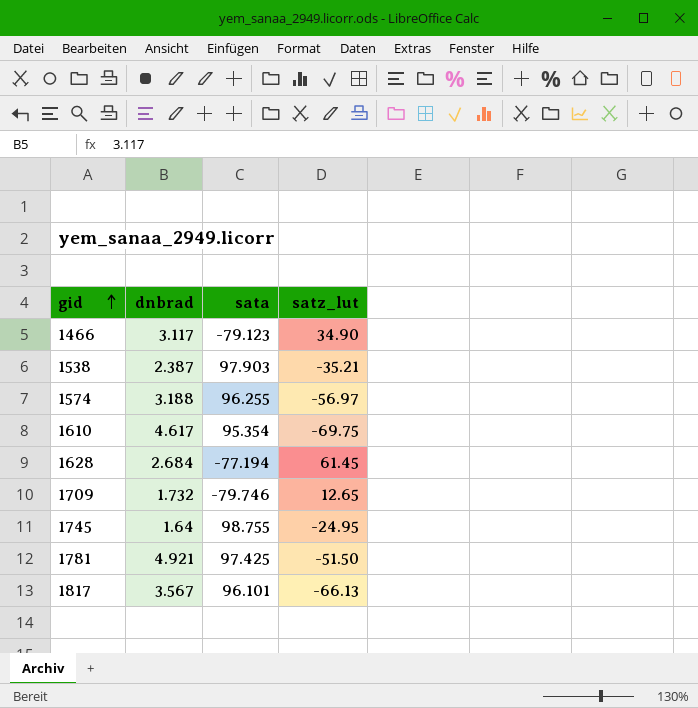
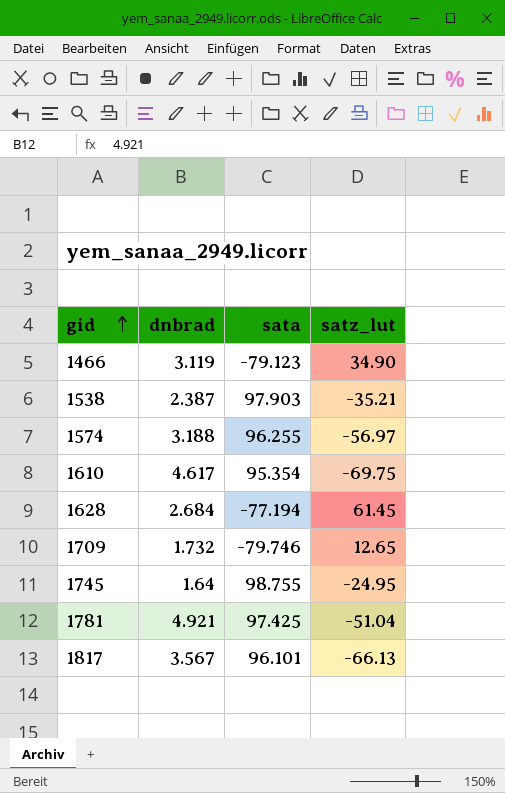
1466 | dnbrad: 3.117 -> 3.119
1781 | satz_lut: -51.50 -> -51.04

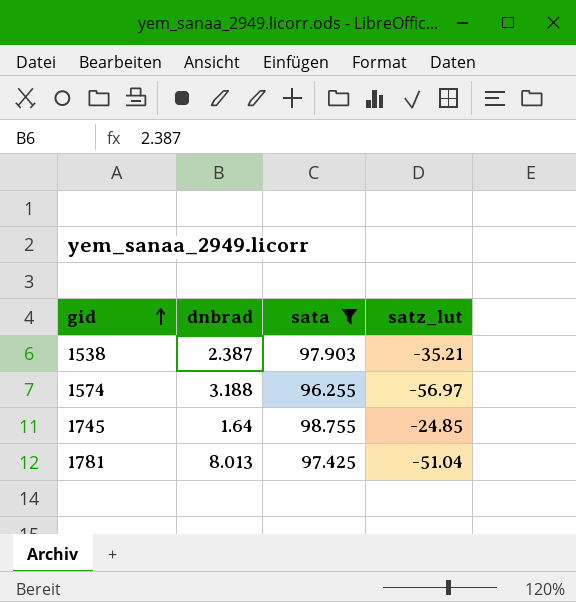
filter: none -> sata >= 96.255
1745 | satz_lut: -24.95 -> -24.85
1781 | dnbrad: 4.921 -> 8.013

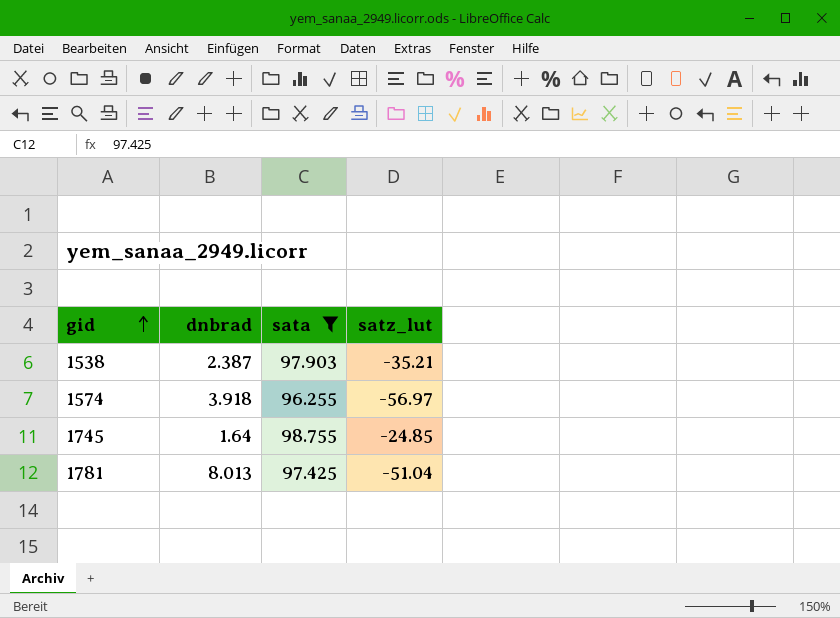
1574 | dnbrad: 3.188 -> 3.918

